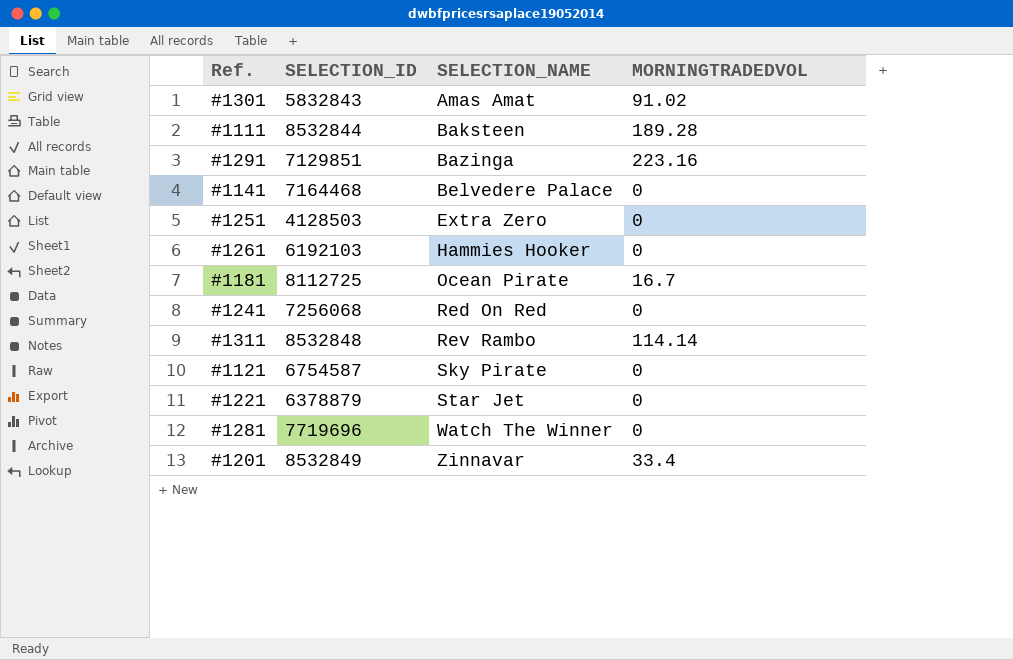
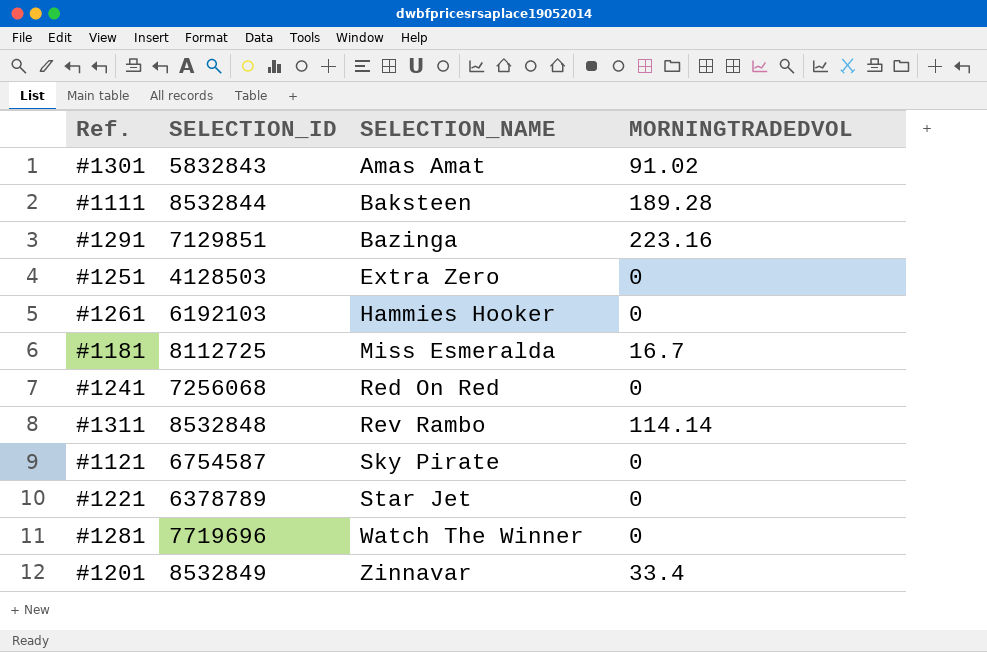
row #1141: 7164468 | Belvedere Palace | 0 -> none
#1181 | SELECTION_NAME: Ocean Pirate -> Miss Esmeralda
#1221 | SELECTION_ID: 6378879 -> 6378789

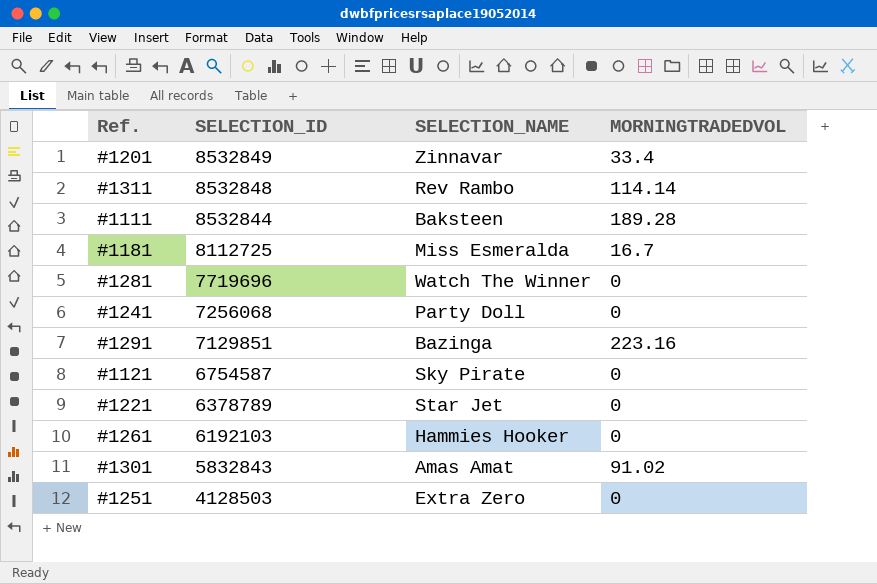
row order: SELECTION_NAME ascending -> SELECTION_ID descending
#1241 | SELECTION_NAME: Red On Red -> Party Doll

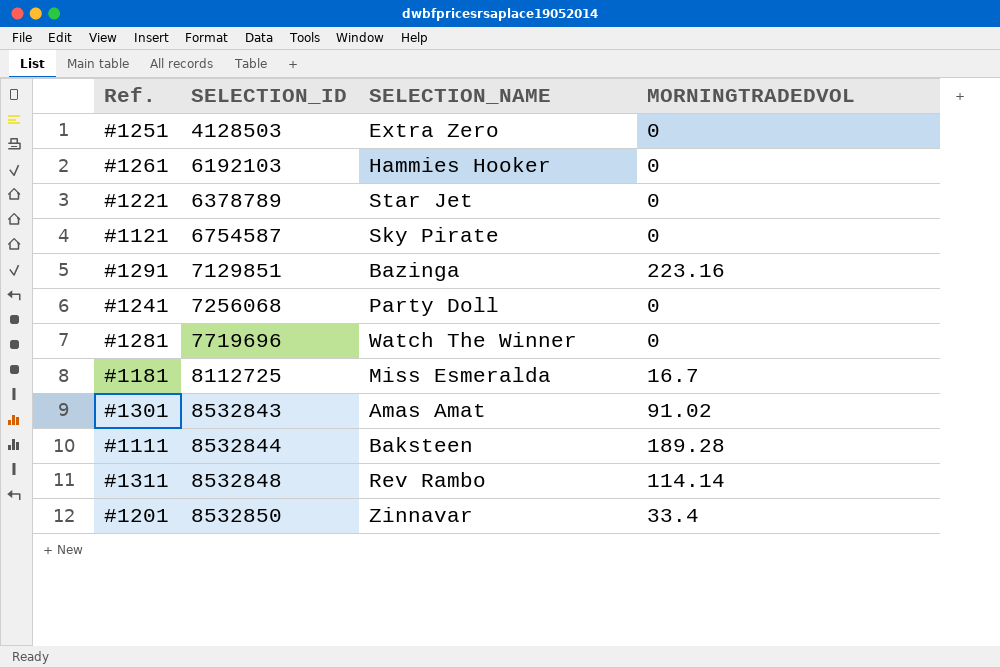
row order: SELECTION_ID descending -> SELECTION_ID ascending
#1301 | SELECTION_ID: 5832843 -> 8532843
#1201 | SELECTION_ID: 8532849 -> 8532850

